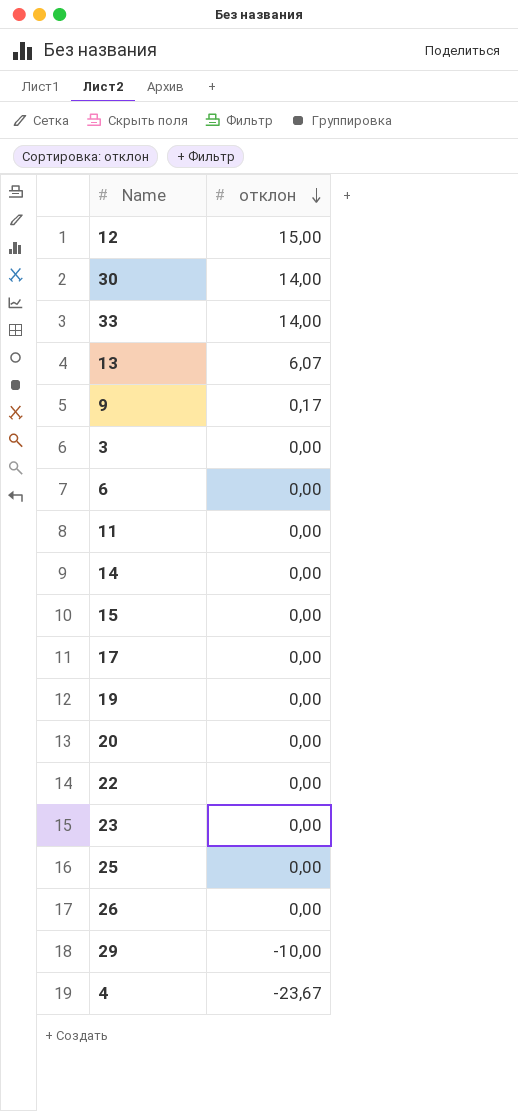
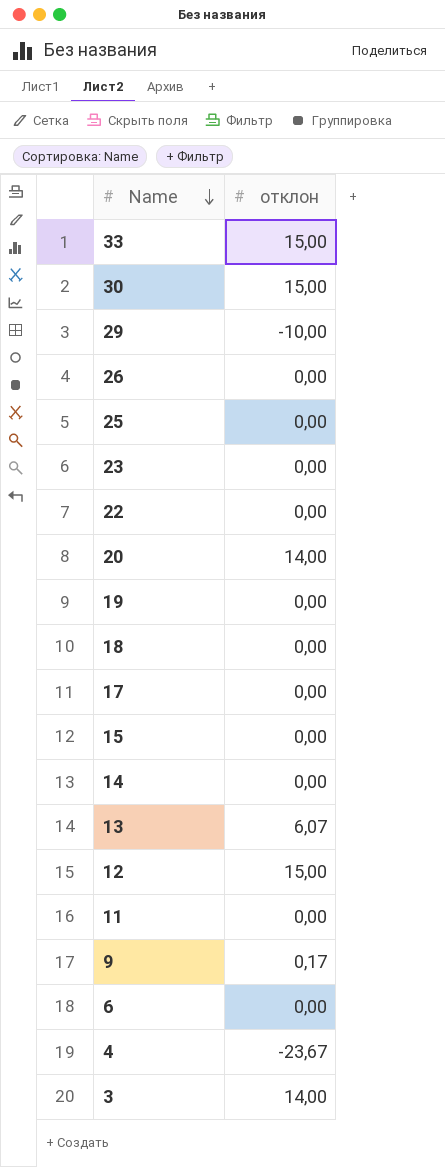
row order: отклон descending -> Name descending
33 | отклон: 14,00 -> 15,00
30 | отклон: 14,00 -> 15,00
20 | отклон: 0,00 -> 14,00
row 18: none -> 0,00
3 | отклон: 0,00 -> 14,00

